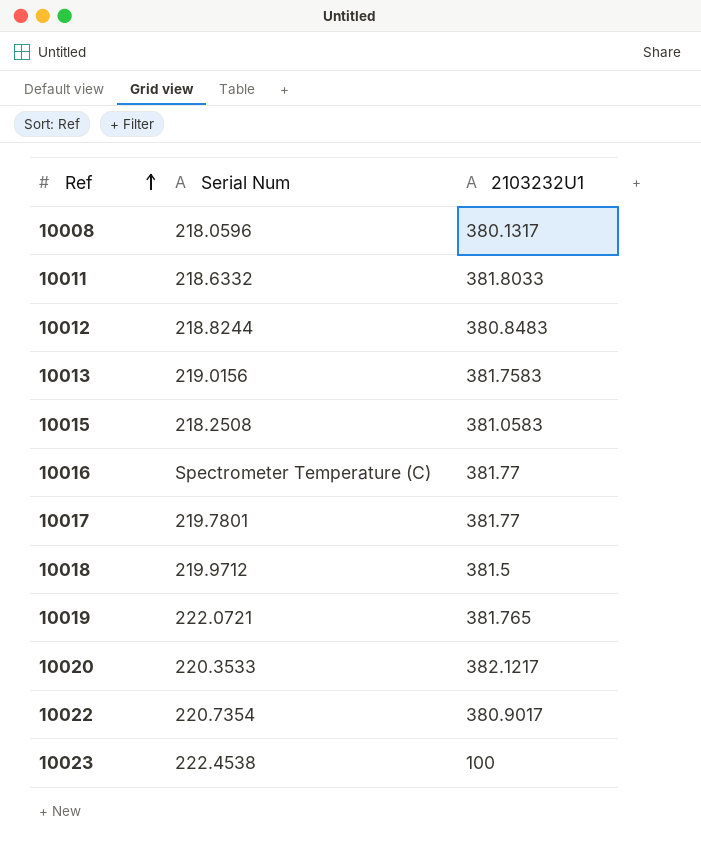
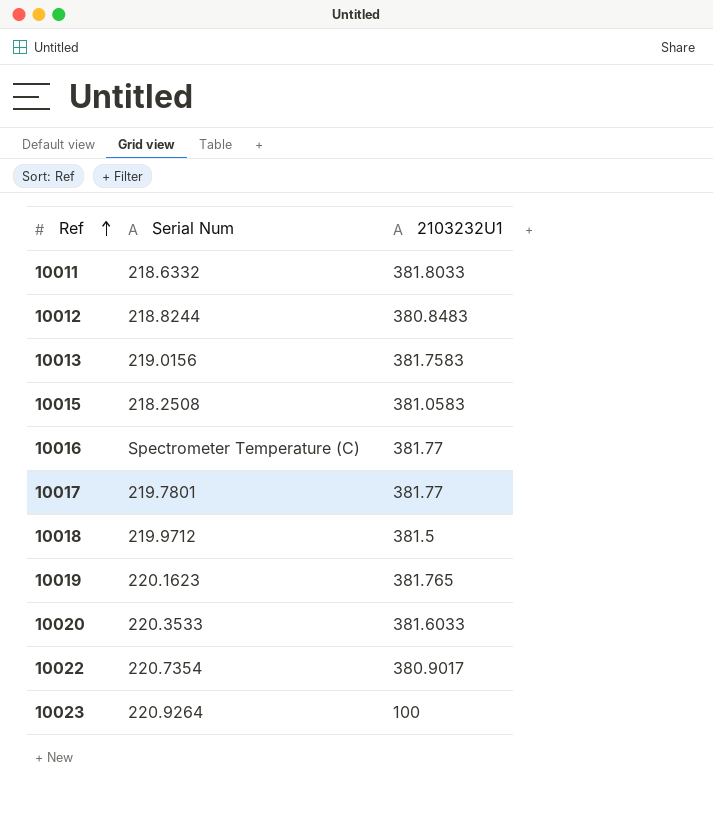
row 10008: 218.0596 | 380.1317 -> none
10019 | Serial Num: 222.0721 -> 220.1623
10020 | 2103232U1: 382.1217 -> 381.6033
10023 | Serial Num: 222.4538 -> 220.9264

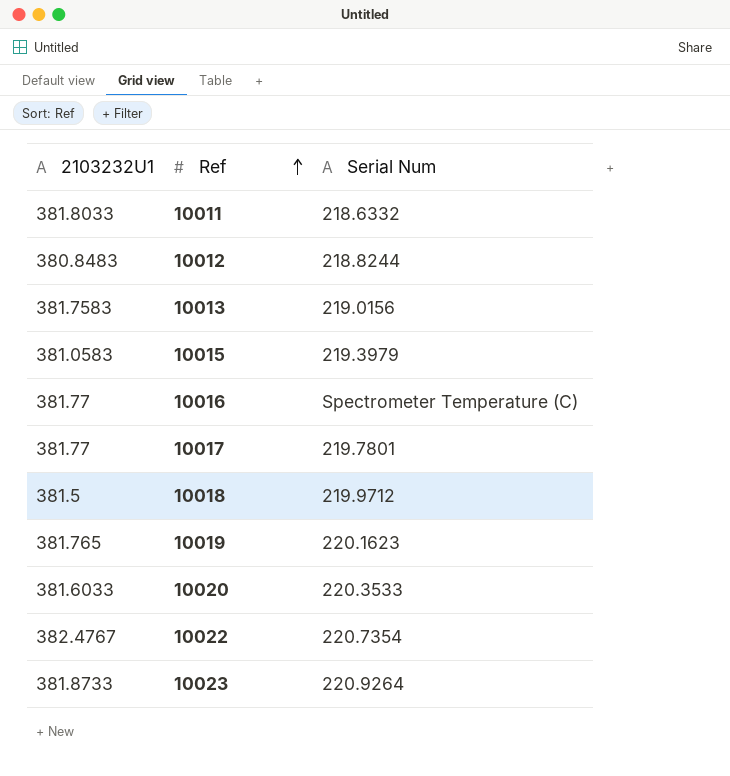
column 2103232U1 | position: 3 -> 1
10015 | Serial Num: 218.2508 -> 219.3979
10022 | 2103232U1: 380.9017 -> 382.4767
10023 | 2103232U1: 100 -> 381.8733

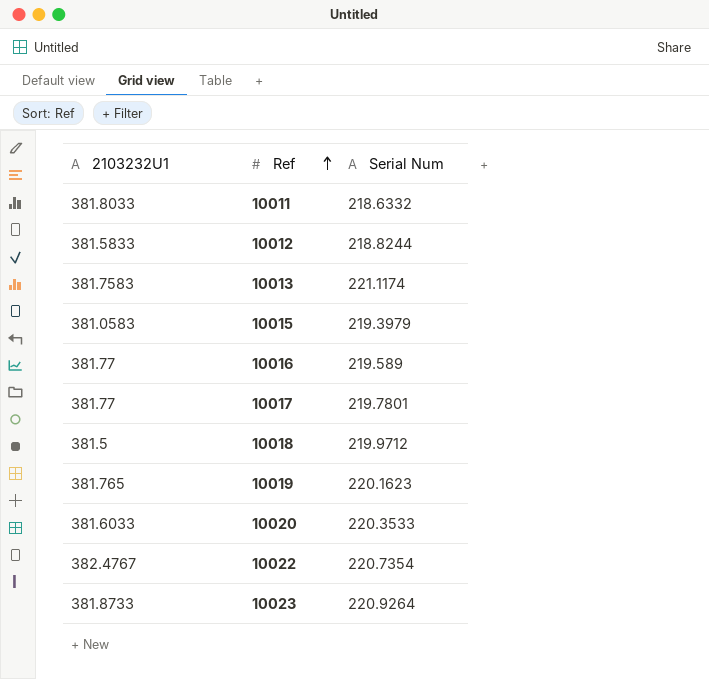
10012 | 2103232U1: 380.8483 -> 381.5833
10013 | Serial Num: 219.0156 -> 221.1174
10016 | Serial Num: Spectrometer Temperature (C) -> 219.589

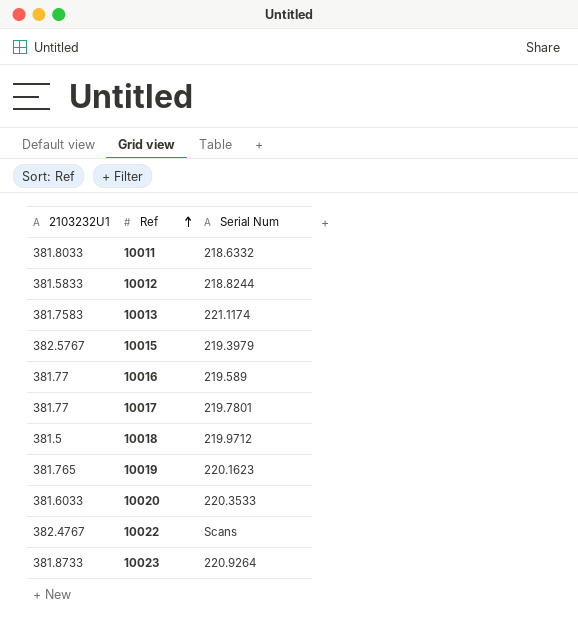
10015 | 2103232U1: 381.0583 -> 382.5767
10022 | Serial Num: 220.7354 -> Scans

